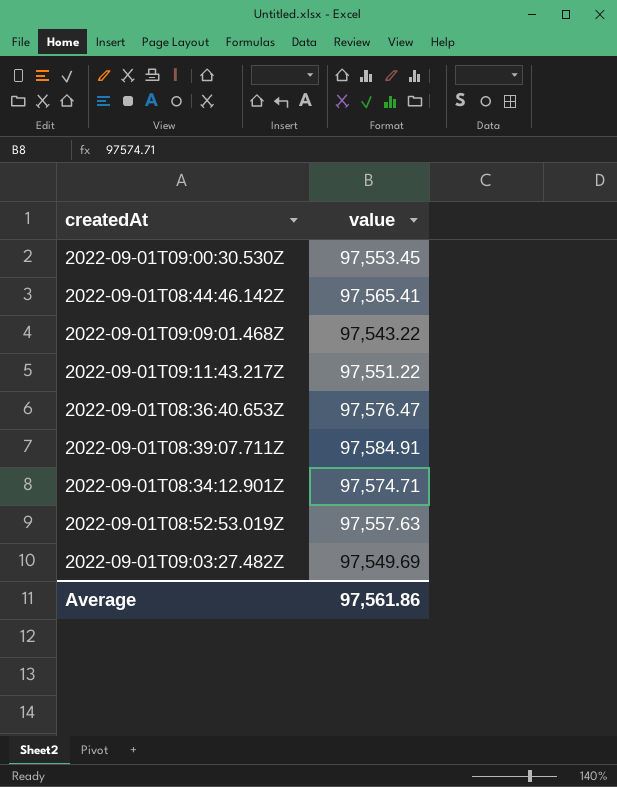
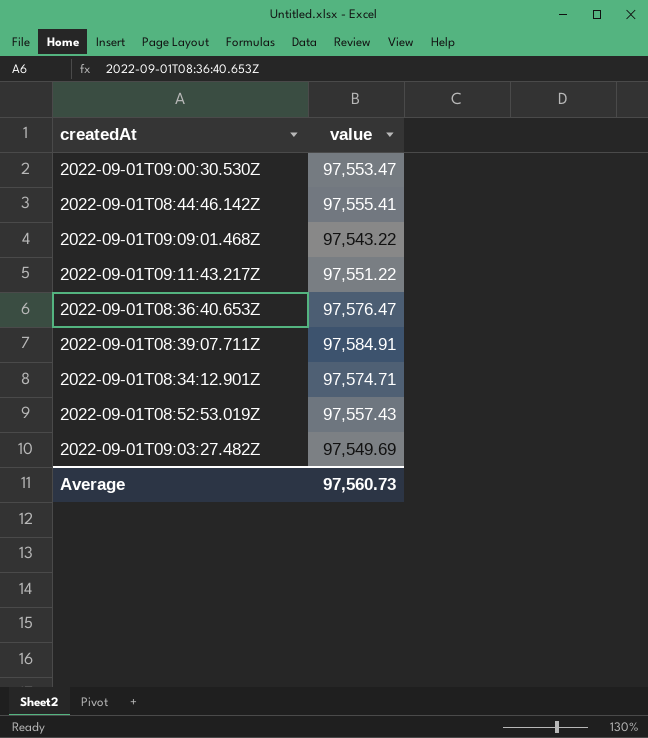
2022-09-01T09:00:30.530Z | value: 97,553.45 -> 97,553.47
2022-09-01T08:44:46.142Z | value: 97,565.41 -> 97,555.41
2022-09-01T08:52:53.019Z | value: 97,557.63 -> 97,557.43
Average | value: 97,561.86 -> 97,560.73

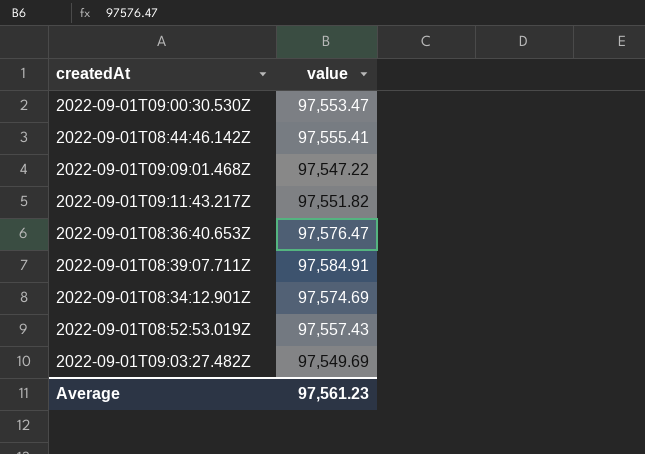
2022-09-01T09:09:01.468Z | value: 97,543.22 -> 97,547.22
2022-09-01T09:11:43.217Z | value: 97,551.22 -> 97,551.82
2022-09-01T08:34:12.901Z | value: 97,574.71 -> 97,574.69
Average | value: 97,560.73 -> 97,561.23

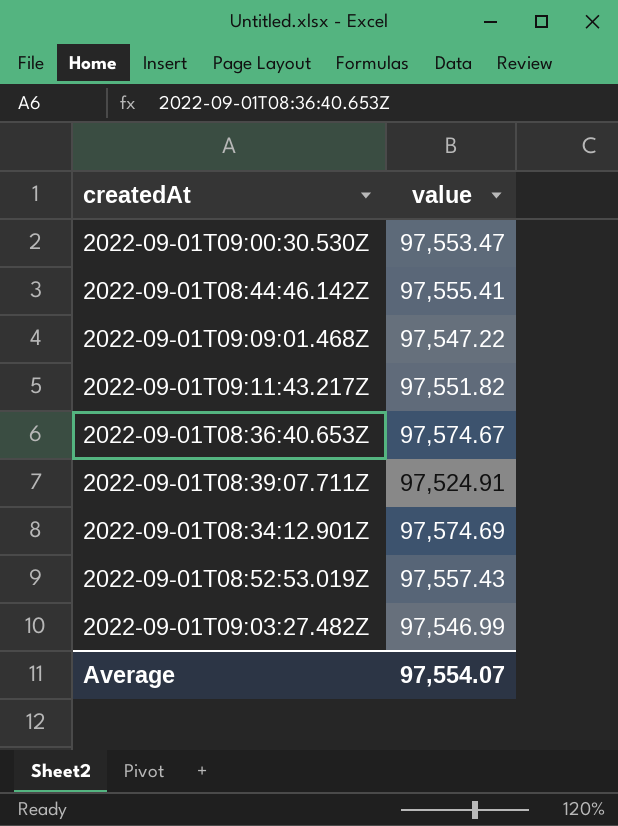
2022-09-01T08:36:40.653Z | value: 97,576.47 -> 97,574.67
2022-09-01T08:39:07.711Z | value: 97,584.91 -> 97,524.91
2022-09-01T09:03:27.482Z | value: 97,549.69 -> 97,546.99
Average | value: 97,561.23 -> 97,554.07

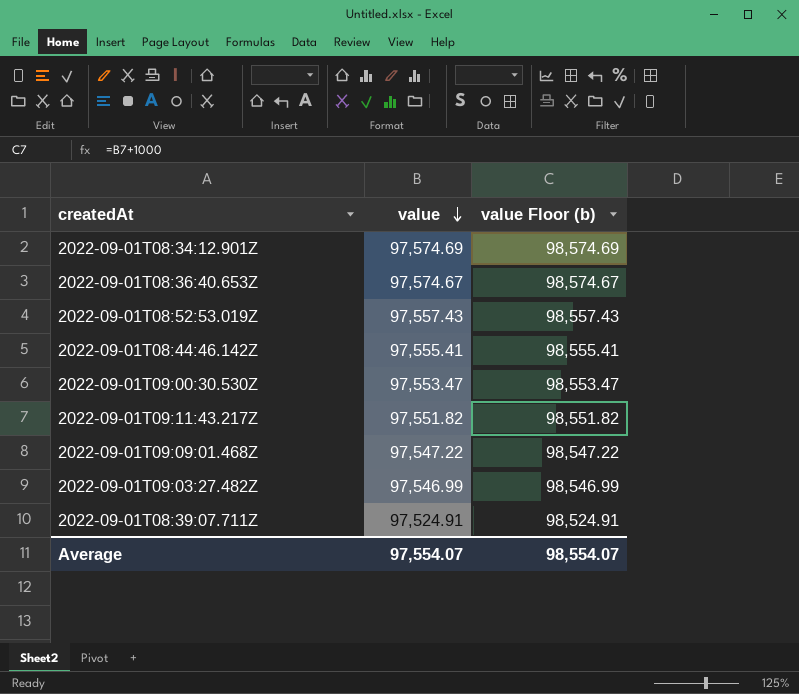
row order: none -> value descending
column value Floor (b) | formula: none -> [value] + 1000

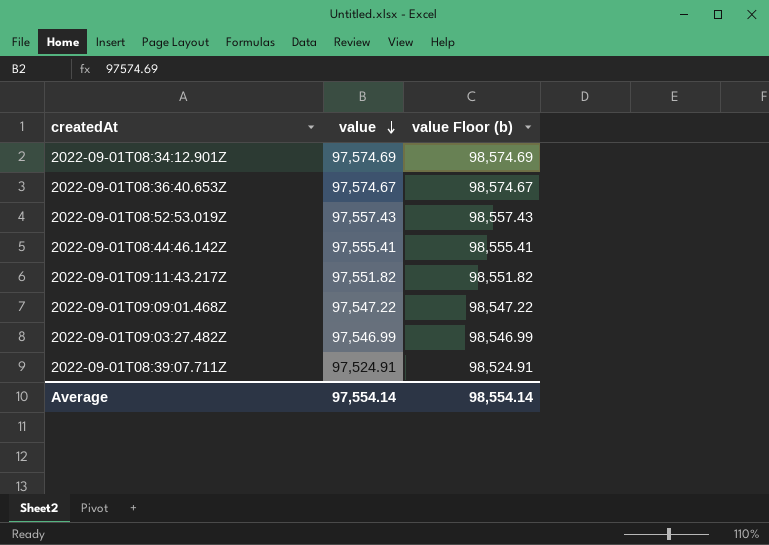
row 2022-09-01T09:00:30.530Z: 97,553.47 | 98,553.47 -> none
Average | value: 97,554.07 -> 97,554.14
Average | value Floor (b): 98,554.07 -> 98,554.14

